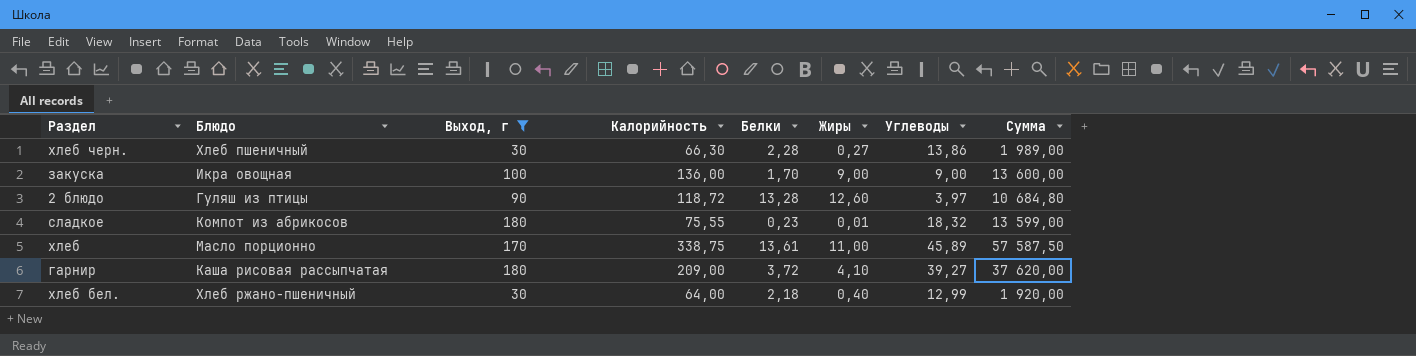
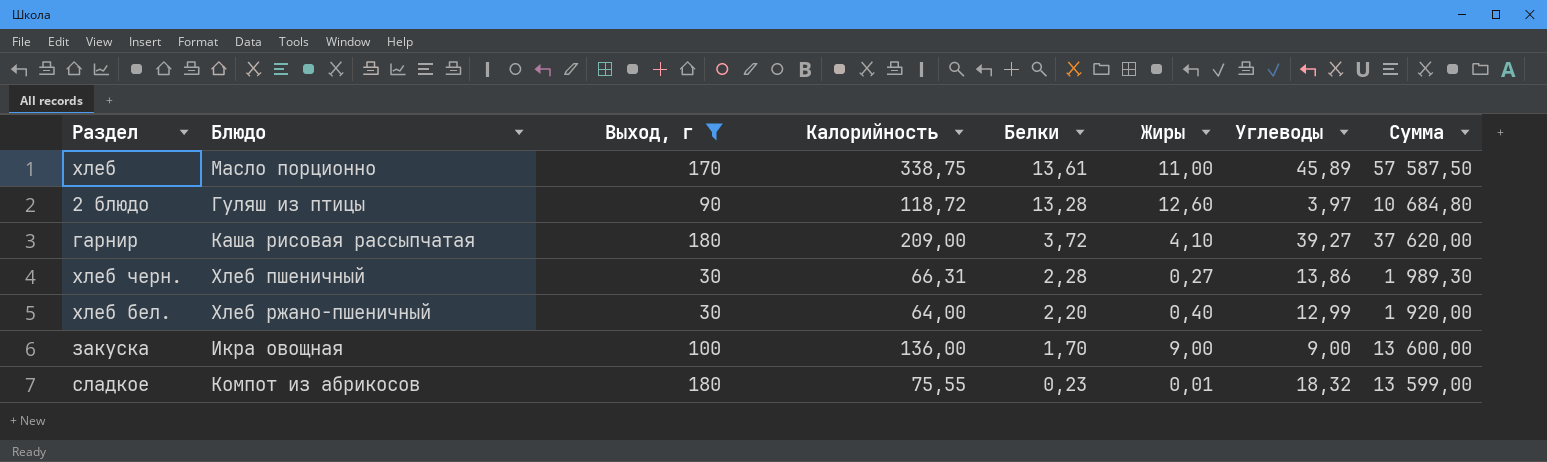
row order: none -> Белки descending
хлеб черн. | Калорийность: 66,30 -> 66,31
хлеб черн. | Сумма: 1 989,00 -> 1 989,30
хлеб бел. | Белки: 2,18 -> 2,20

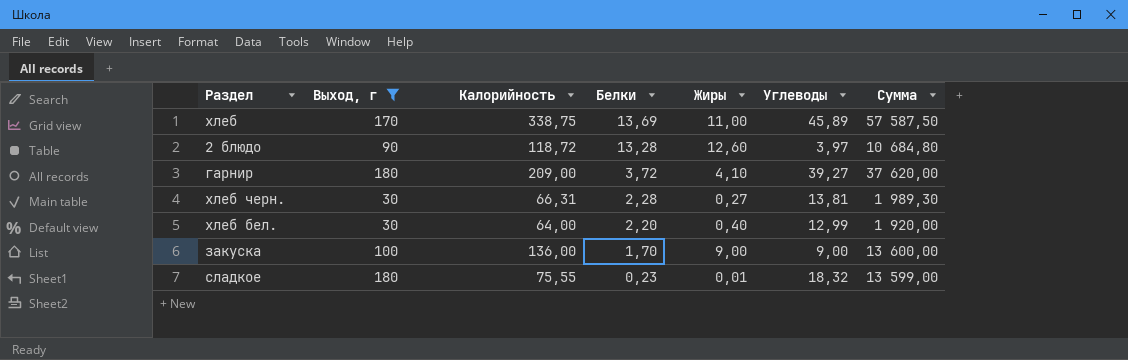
column Блюдо | position: 2 -> none
хлеб | Белки: 13,61 -> 13,69
хлеб черн. | Углеводы: 13,86 -> 13,81

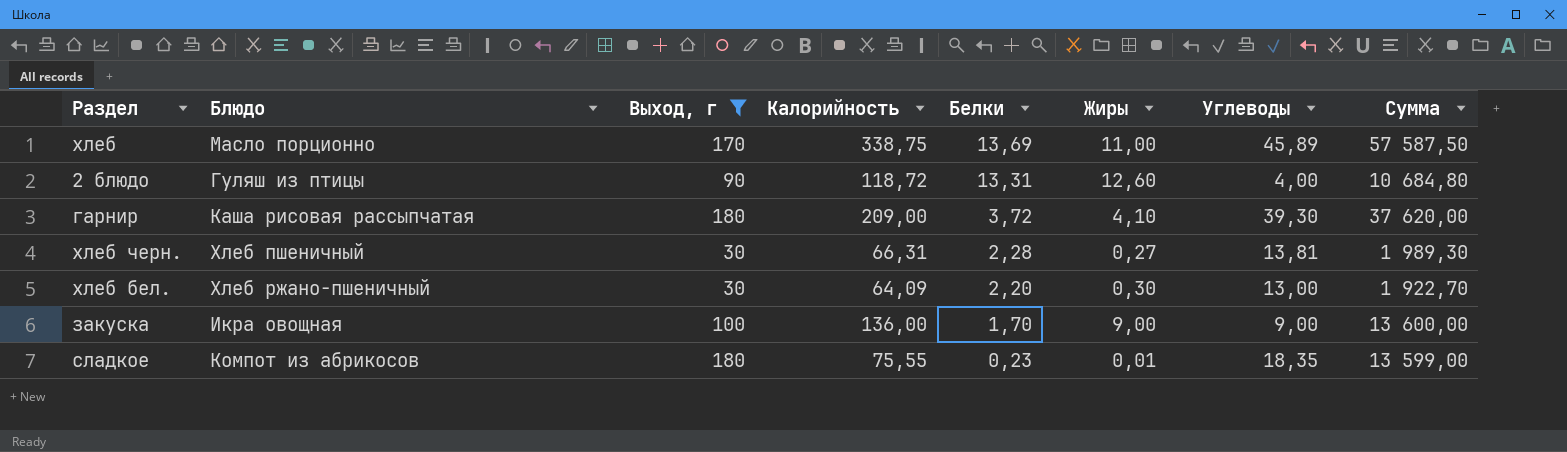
column Блюдо | position: none -> 2
2 блюдо | Белки: 13,28 -> 13,31
2 блюдо | Углеводы: 3,97 -> 4,00
гарнир | Углеводы: 39,27 -> 39,30
хлеб бел. | Калорийность: 64,00 -> 64,09
хлеб бел. | Жиры: 0,40 -> 0,30
хлеб бел. | Углеводы: 12,99 -> 13,00
хлеб бел. | Сумма: 1 920,00 -> 1 922,70
сладкое | Углеводы: 18,32 -> 18,35

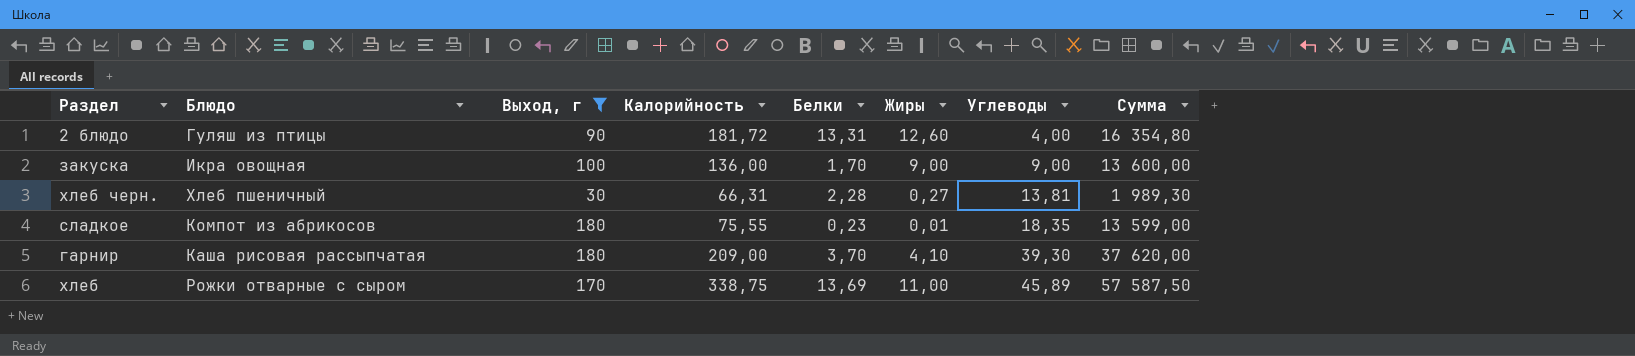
row order: Белки descending -> Углеводы ascending
row хлеб бел.: Хлеб ржано-пшеничный | 30 | 64,09 | 2,20 | 0,30 | 13,00 | 1 922,70 -> none
2 блюдо | Калорийность: 118,72 -> 181,72
2 блюдо | Сумма: 10 684,80 -> 16 354,80
гарнир | Белки: 3,72 -> 3,70
хлеб | Блюдо: Масло порционно -> Рожки отварные с сыром

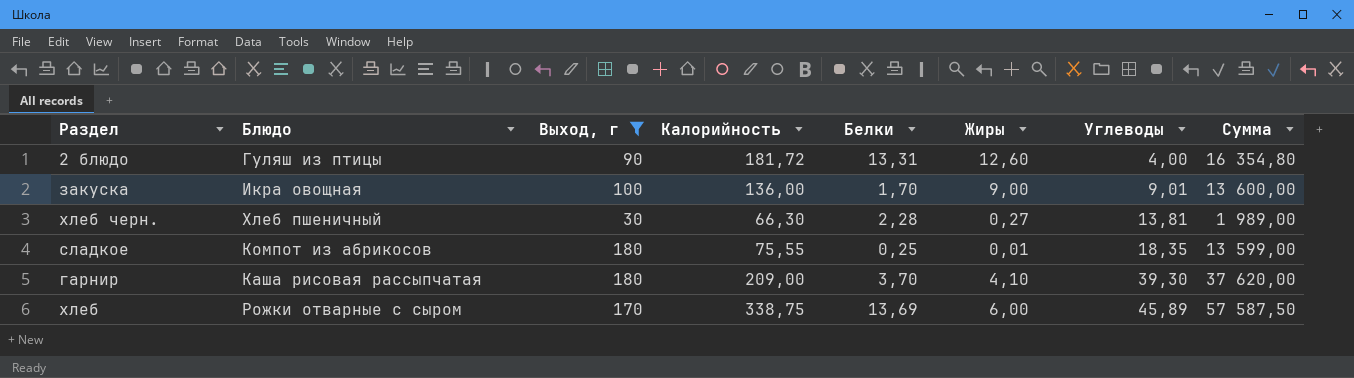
закуска | Углеводы: 9,00 -> 9,01
хлеб черн. | Калорийность: 66,31 -> 66,30
хлеб черн. | Сумма: 1 989,30 -> 1 989,00
сладкое | Белки: 0,23 -> 0,25
хлеб | Жиры: 11,00 -> 6,00

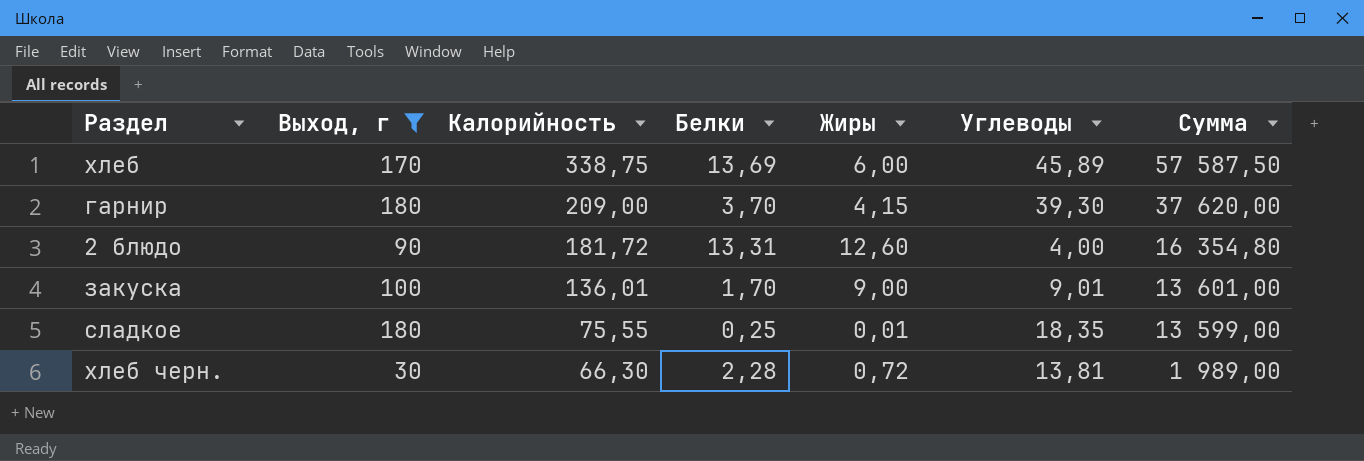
row order: Углеводы ascending -> Калорийность descending
column Блюдо | position: 2 -> none
гарнир | Жиры: 4,10 -> 4,15
закуска | Калорийность: 136,00 -> 136,01
закуска | Сумма: 13 600,00 -> 13 601,00
хлеб черн. | Жиры: 0,27 -> 0,72

